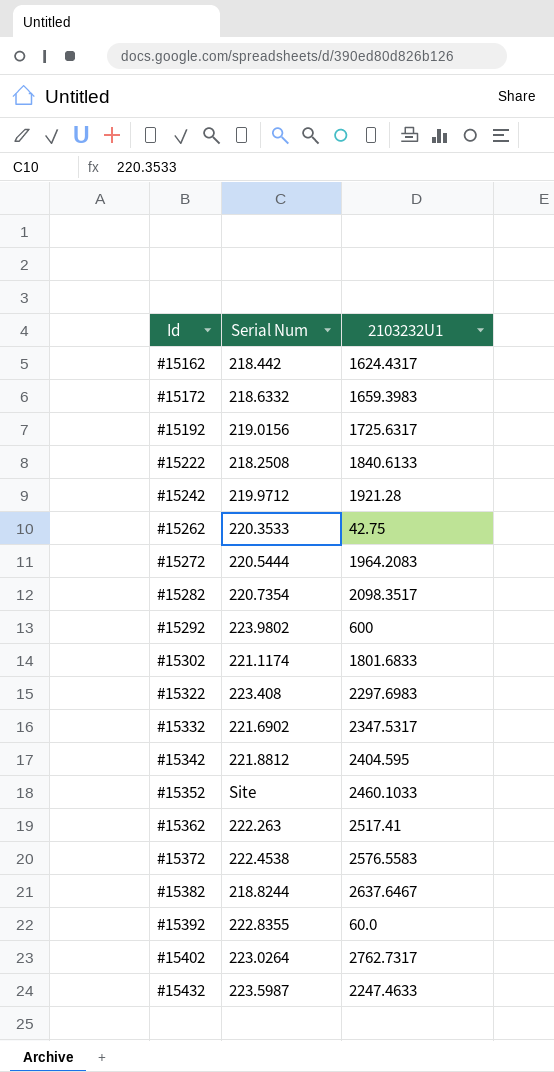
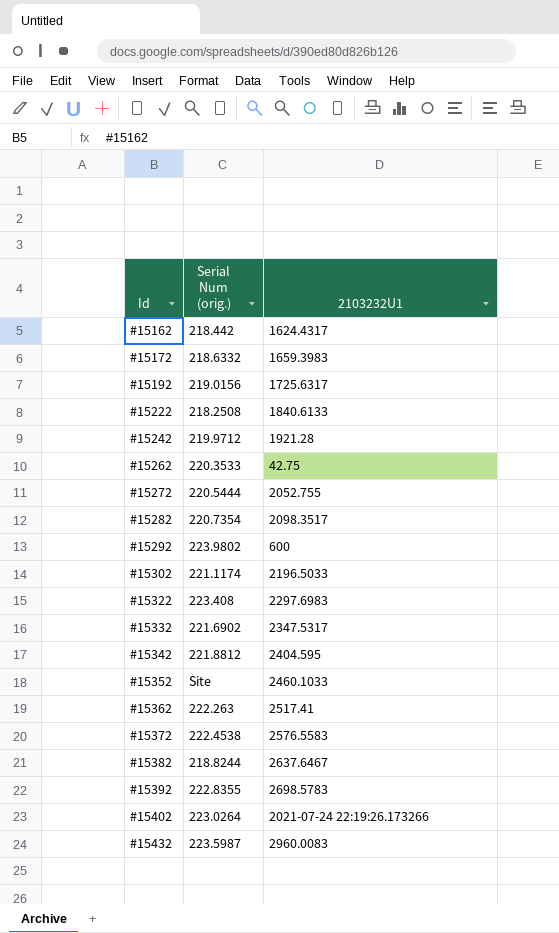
column name: Serial Num -> Serial Num (orig.)
#15272 | 2103232U1: 1964.2083 -> 2052.755
#15302 | 2103232U1: 1801.6833 -> 2196.5033
#15392 | 2103232U1: 60.0 -> 2698.5783
#15402 | 2103232U1: 2762.7317 -> 2021-07-24 22:19:26.173266
#15432 | 2103232U1: 2247.4633 -> 2960.0083

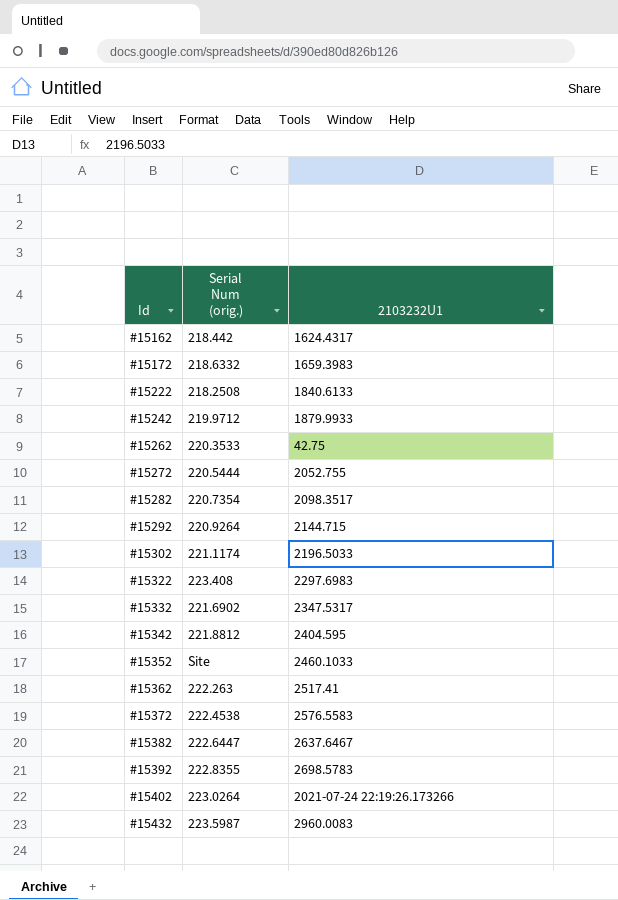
row #15192: 219.0156 | 1725.6317 -> none
#15242 | 2103232U1: 1921.28 -> 1879.9933
#15292 | Serial Num (orig.): 223.9802 -> 220.9264
#15292 | 2103232U1: 600 -> 2144.715
#15382 | Serial Num (orig.): 218.8244 -> 222.6447

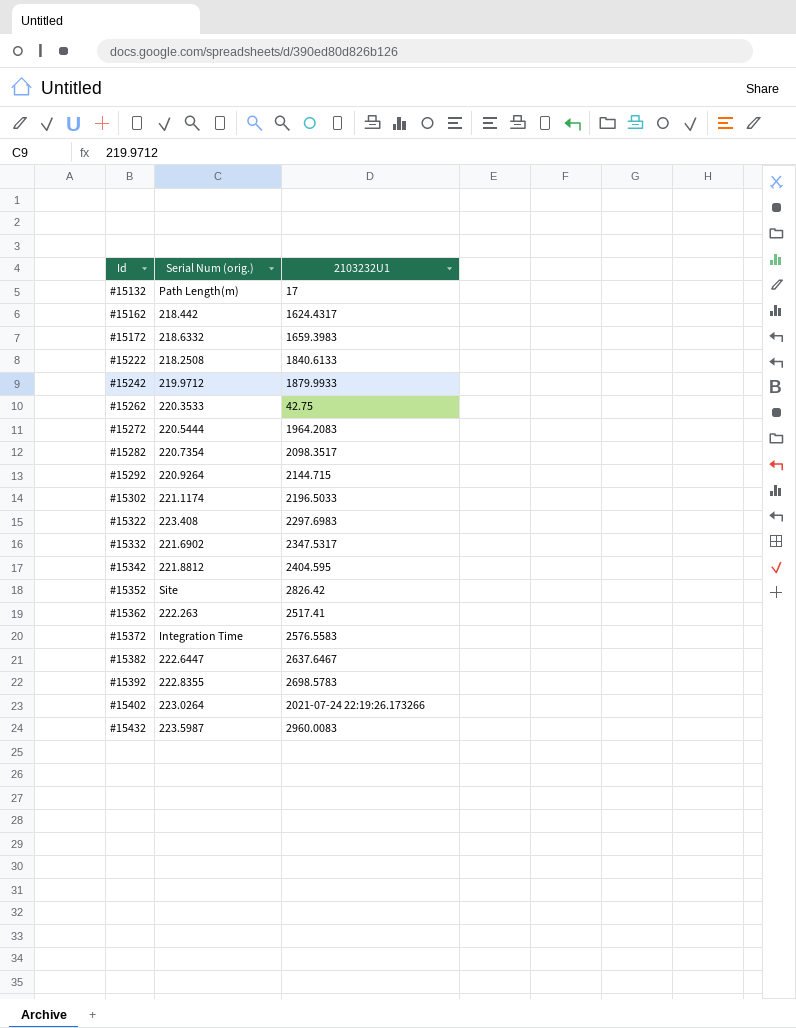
row #15132: none -> Path Length(m) | 17
#15272 | 2103232U1: 2052.755 -> 1964.2083
#15352 | 2103232U1: 2460.1033 -> 2826.42
#15372 | Serial Num (orig.): 222.4538 -> Integration Time

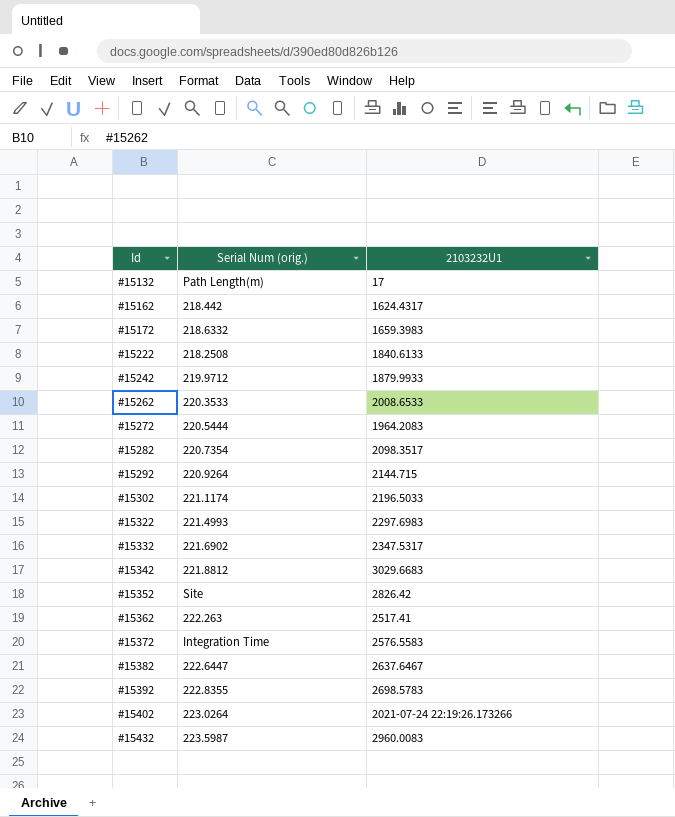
#15262 | 2103232U1: 42.75 -> 2008.6533
#15322 | Serial Num (orig.): 223.408 -> 221.4993
#15342 | 2103232U1: 2404.595 -> 3029.6683

